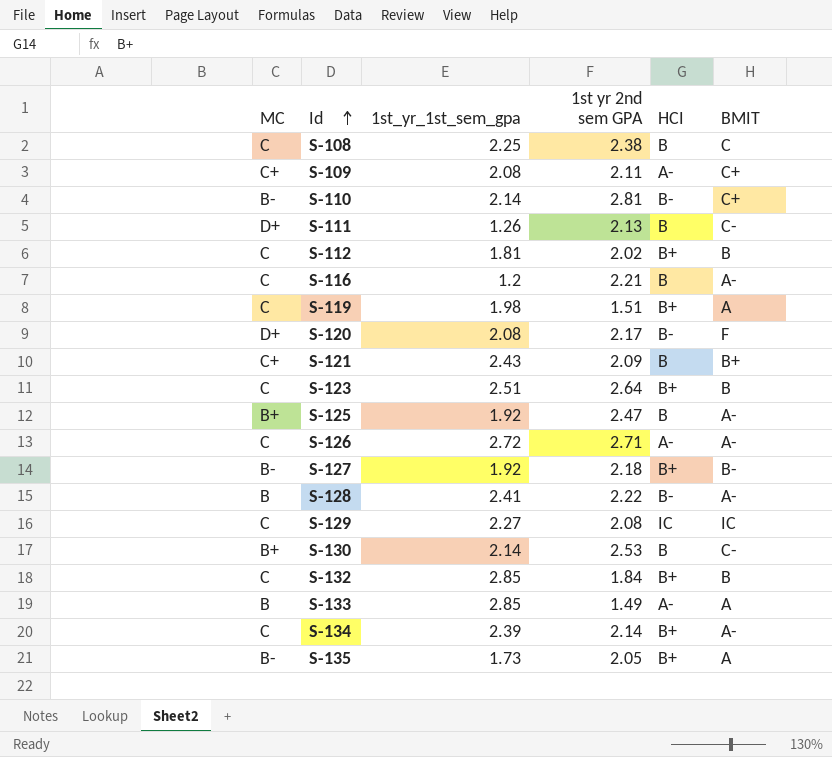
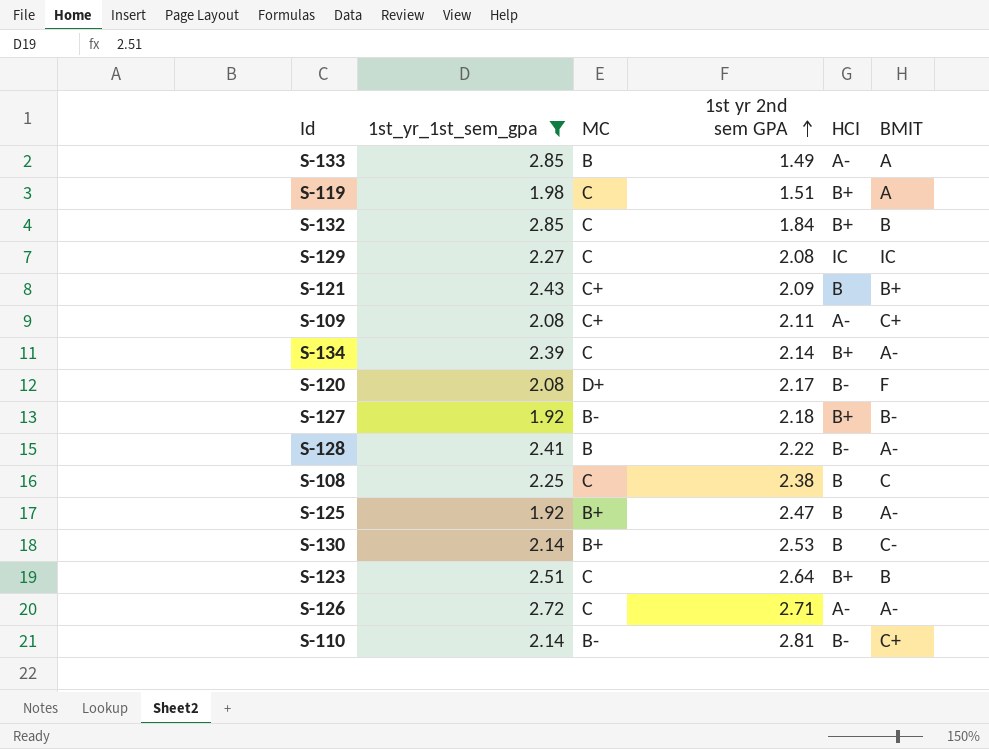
filter: none -> 1st_yr_1st_sem_gpa >= 1.92
row order: Id ascending -> 1st yr 2nd sem GPA ascending
column MC | position: 1 -> 3

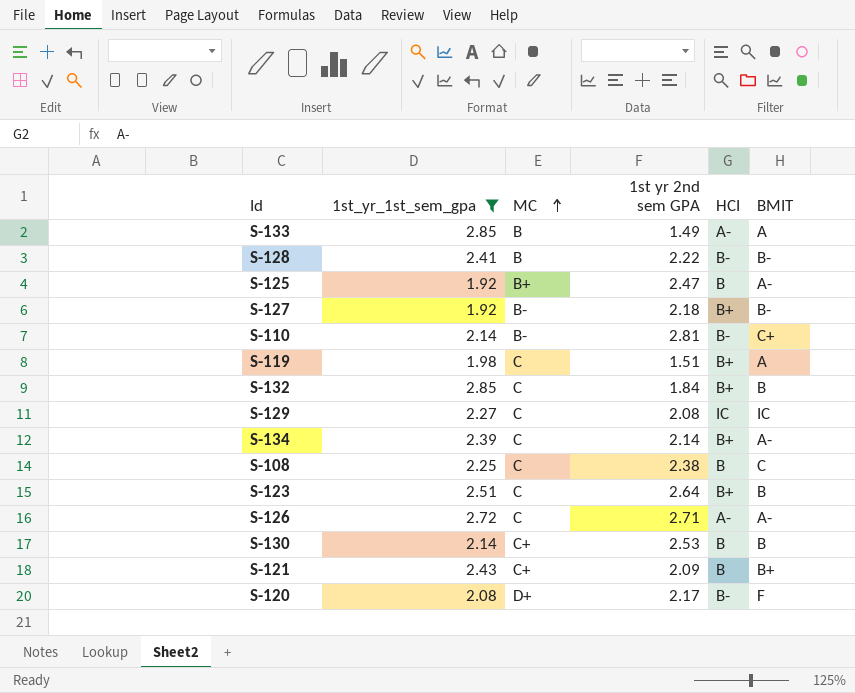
row order: 1st yr 2nd sem GPA ascending -> MC ascending
row S-109: 2.08 | C+ | 2.11 | A- | C+ -> none
S-128 | BMIT: A- -> B-
S-130 | MC: B+ -> C+
S-130 | BMIT: C- -> B

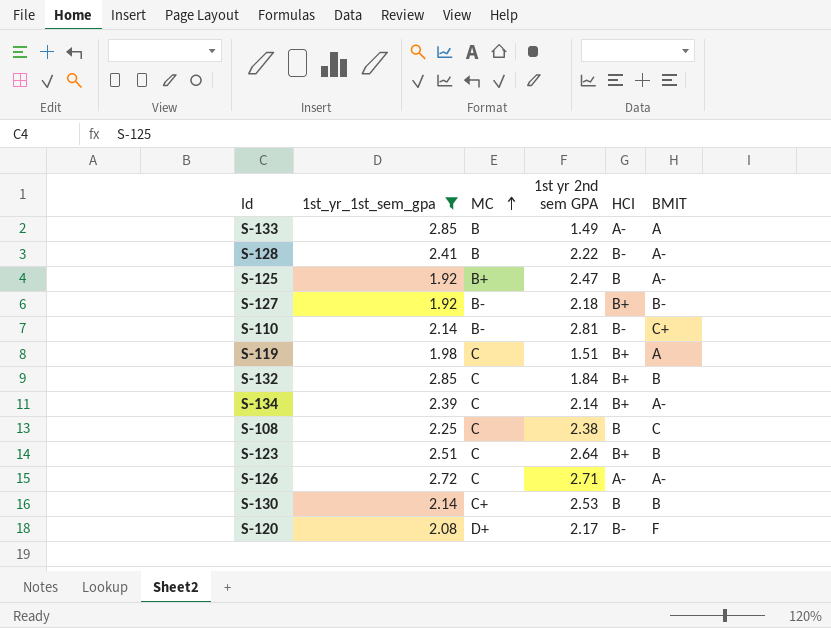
row S-129: 2.27 | C | 2.08 | IC | IC -> none
row S-121: 2.43 | C+ | 2.09 | B | B+ -> none
S-128 | BMIT: B- -> A-

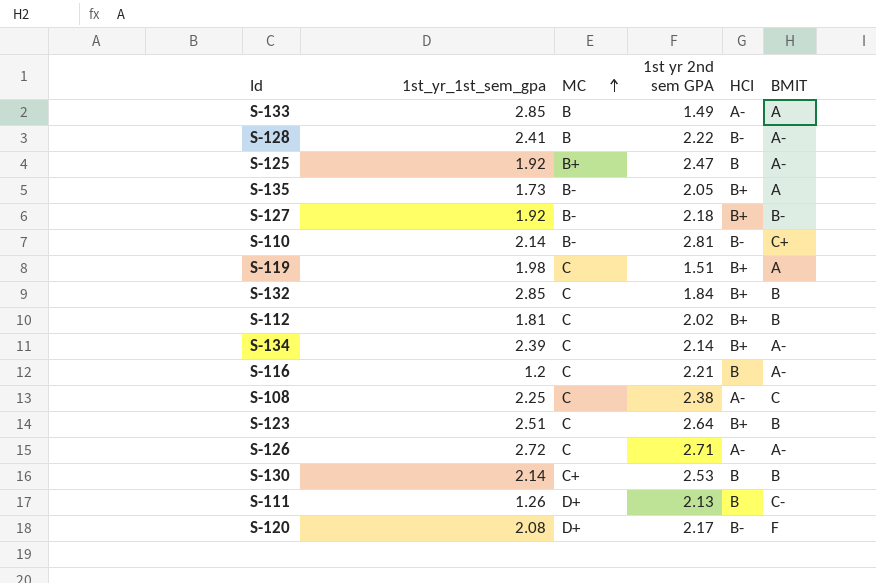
filter: 1st_yr_1st_sem_gpa >= 1.92 -> none
S-108 | HCI: B -> A-

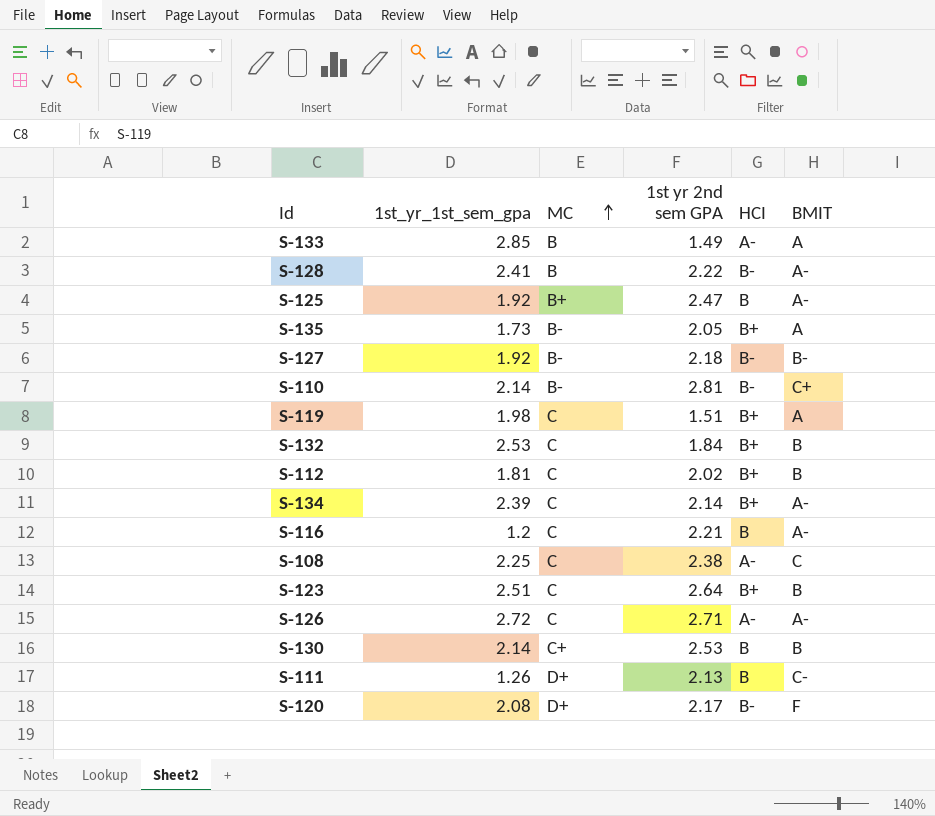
S-127 | HCI: B+ -> B-
S-132 | 1st_yr_1st_sem_gpa: 2.85 -> 2.53

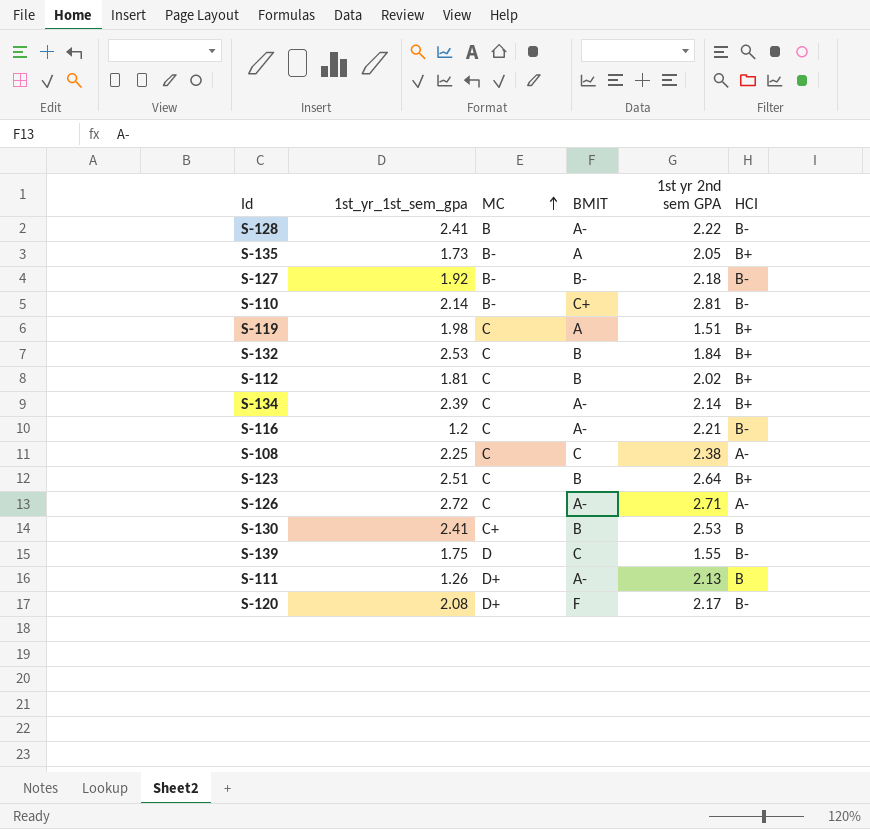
column BMIT | position: 6 -> 4
row S-133: 2.85 | B | 1.49 | A- | A -> none
row S-125: 1.92 | B+ | 2.47 | B | A- -> none
S-116 | HCI: B -> B-
S-130 | 1st_yr_1st_sem_gpa: 2.14 -> 2.41
row S-139: none -> 1.75 | D | C | 1.55 | B-
S-111 | BMIT: C- -> A-

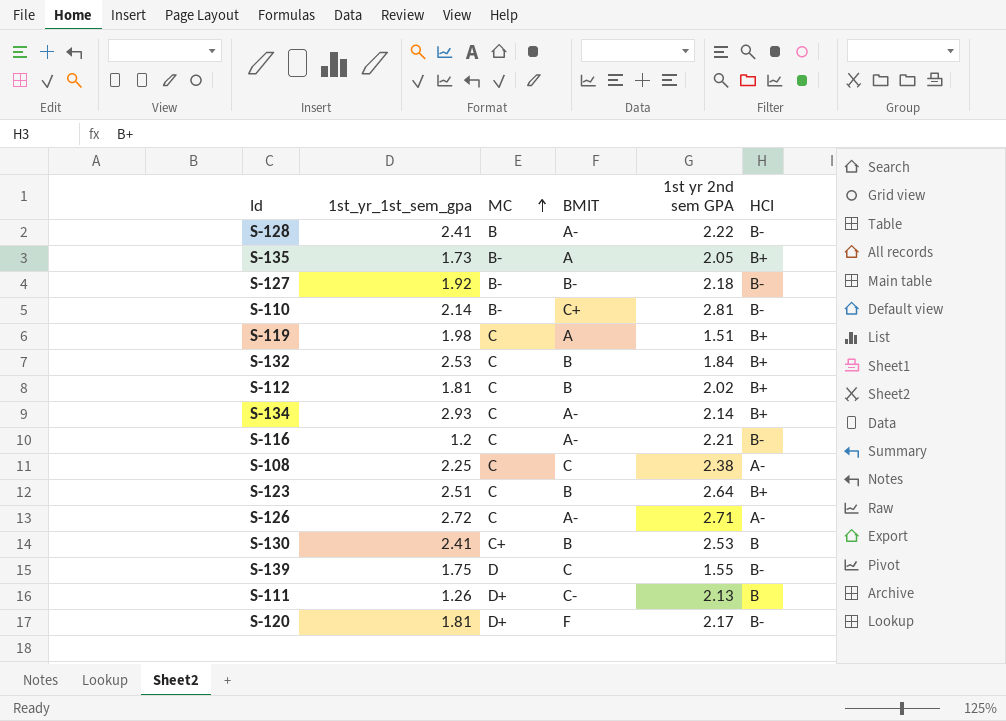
S-134 | 1st_yr_1st_sem_gpa: 2.39 -> 2.93
S-111 | BMIT: A- -> C-
S-120 | 1st_yr_1st_sem_gpa: 2.08 -> 1.81

